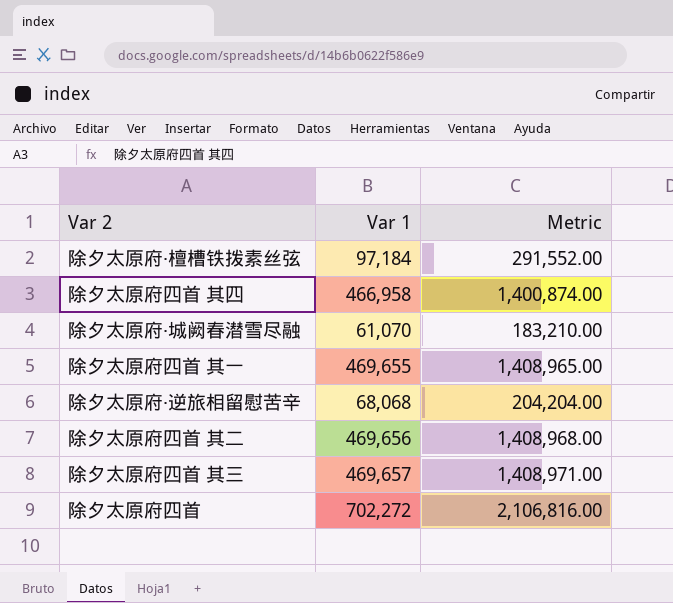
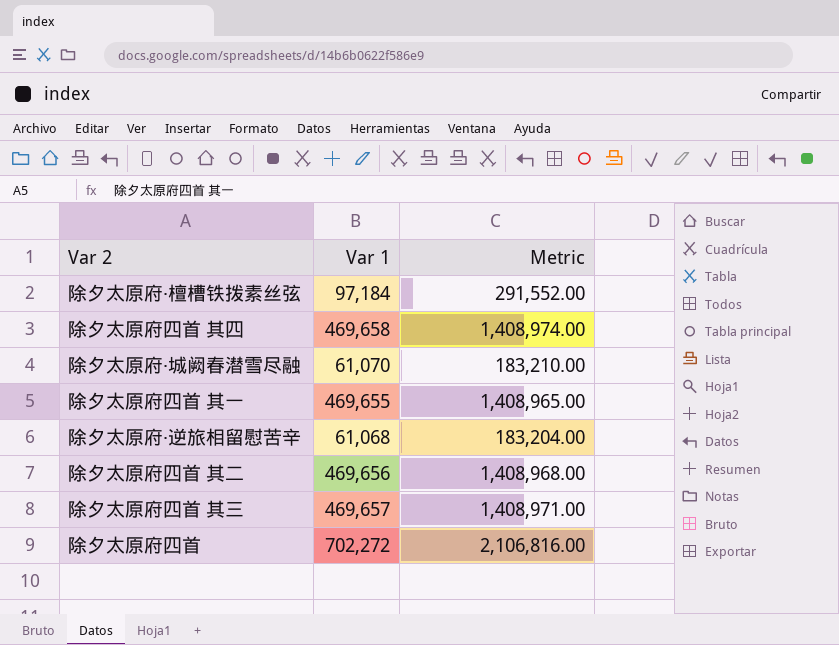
除夕太原府四首 其四 | Var 1: 466,958 -> 469,658
除夕太原府四首 其四 | Metric: 1,400,874.00 -> 1,408,974.00
除夕太原府·逆旅相留慰苦辛 | Var 1: 68,068 -> 61,068
除夕太原府·逆旅相留慰苦辛 | Metric: 204,204.00 -> 183,204.00

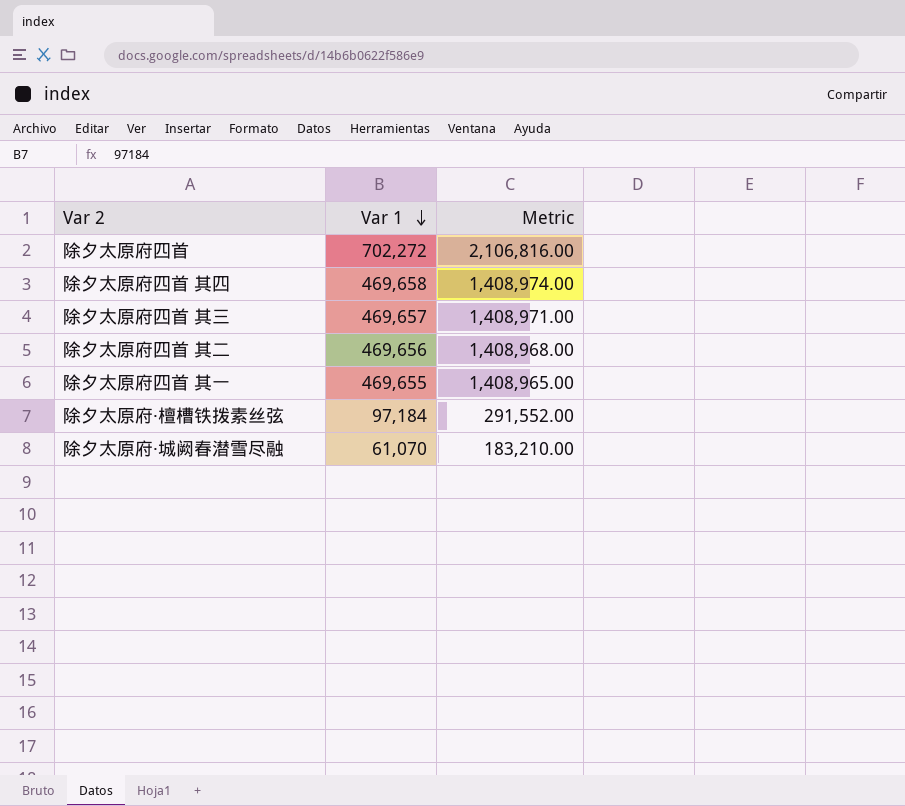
row order: none -> Var 1 descending
row 除夕太原府·逆旅相留慰苦辛: 61,068 | 183,204.00 -> none

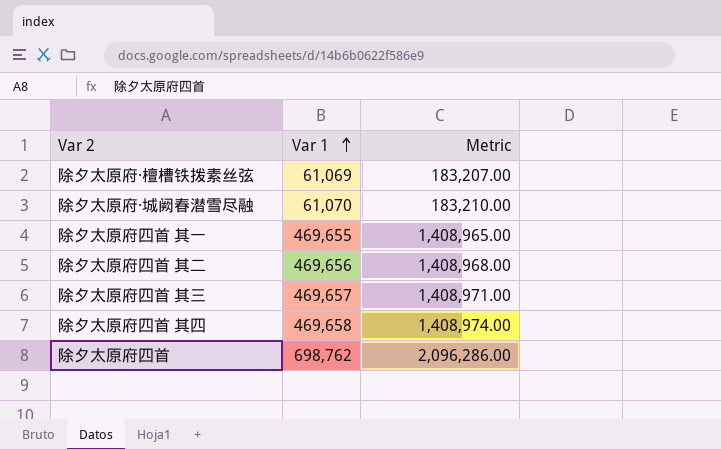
row order: Var 1 descending -> Var 1 ascending
除夕太原府·檀槽铁拨素丝弦 | Var 1: 97,184 -> 61,069
除夕太原府·檀槽铁拨素丝弦 | Metric: 291,552.00 -> 183,207.00
除夕太原府四首 | Var 1: 702,272 -> 698,762
除夕太原府四首 | Metric: 2,106,816.00 -> 2,096,286.00

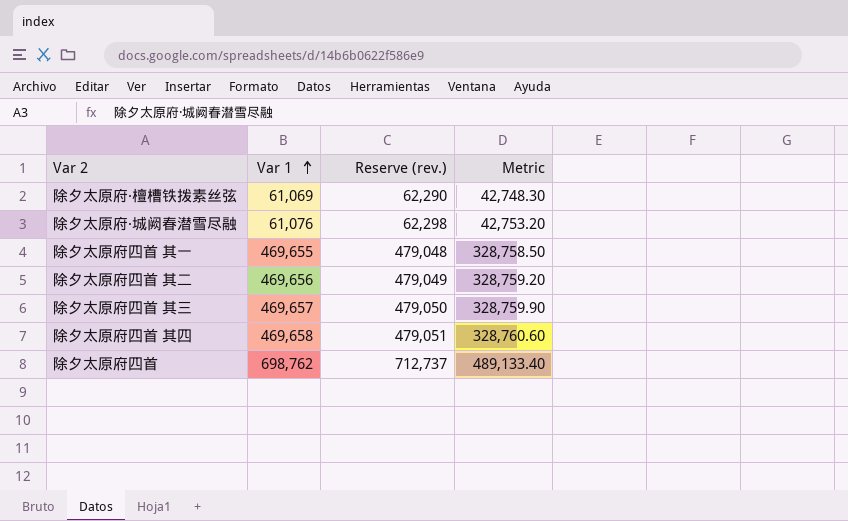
column Reserve (rev.) | formula: none -> [Var 1] * 1.02
column Metric | formula: [Var 1] * 3 -> [Var 1] * 0.7
除夕太原府·城阙春潜雪尽融 | Var 1: 61,070 -> 61,076

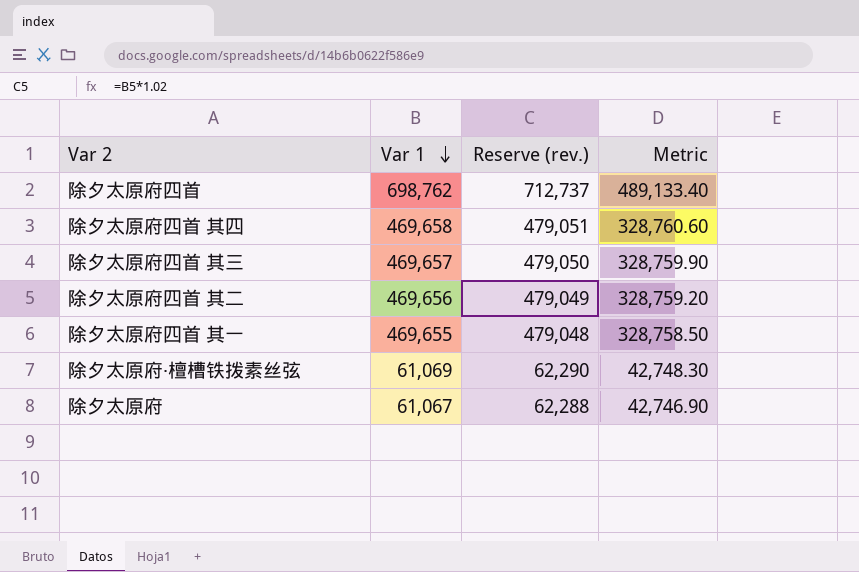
row order: Var 1 ascending -> Var 1 descending
row 除夕太原府·城阙春潜雪尽融: 61,076 | 62,298 | 42,753.20 -> none
row 除夕太原府: none -> 61,067 | 62,288 | 42,746.90

